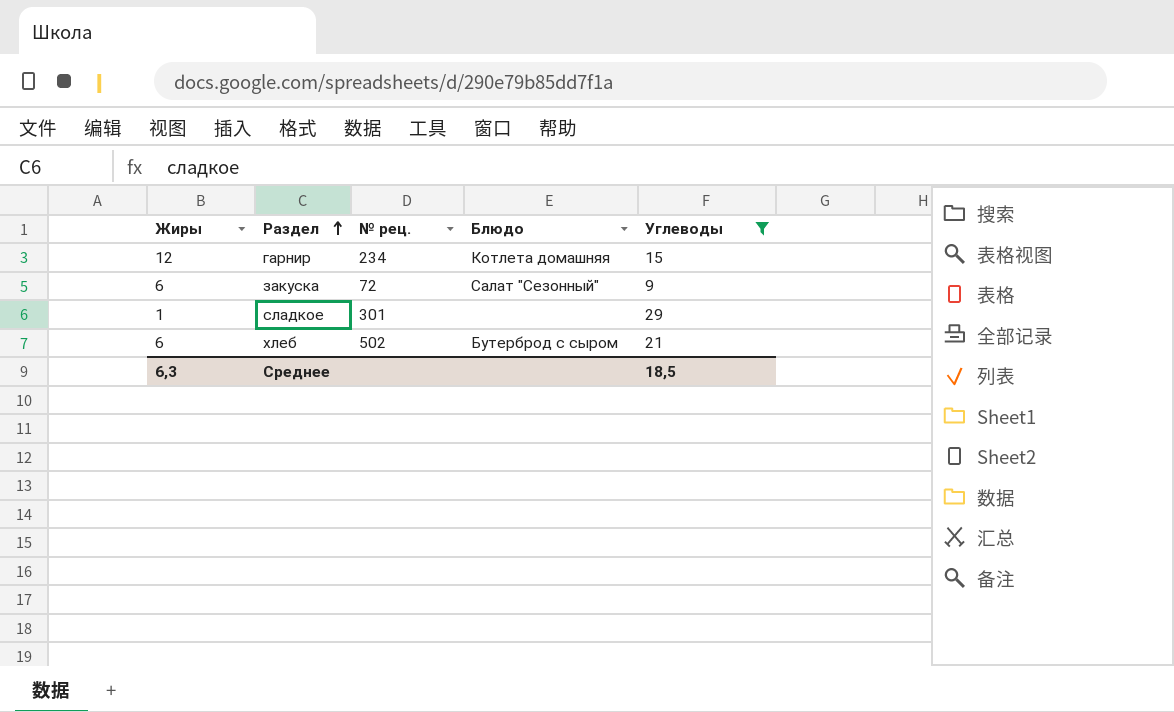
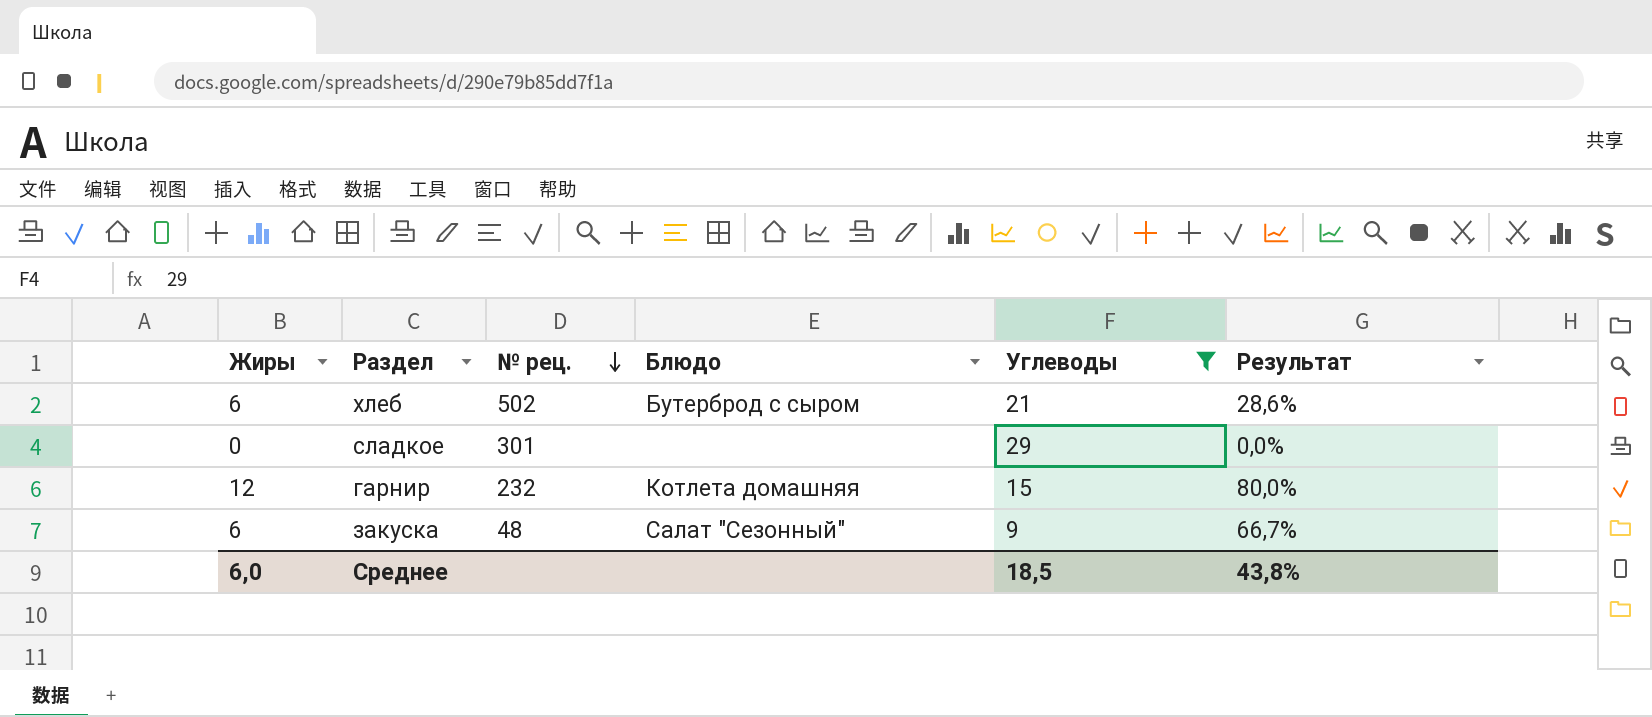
row order: Раздел ascending -> № рец. descending
column Результат | formula: none -> [Жиры] / [Углеводы]
сладкое | Жиры: 1 -> 0
гарнир | № рец.: 234 -> 232
закуска | № рец.: 72 -> 48
Среднее | Жиры: 6,3 -> 6,0

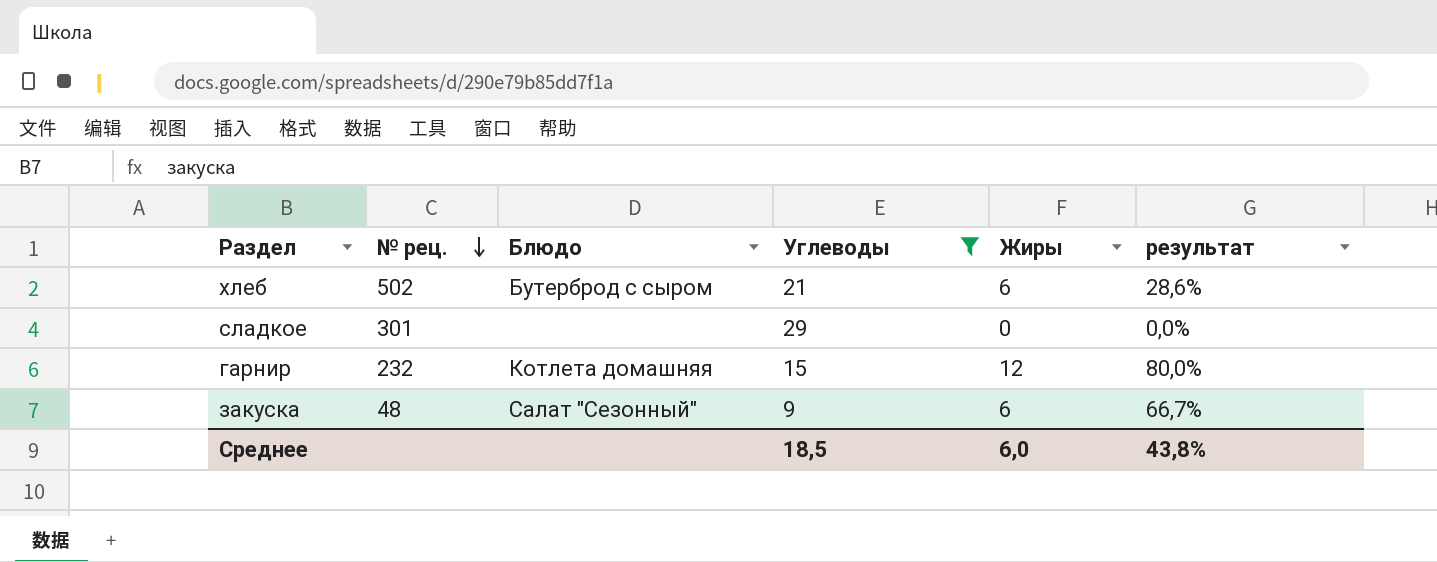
column Жиры | position: 1 -> 5
column name: Результат -> результат

